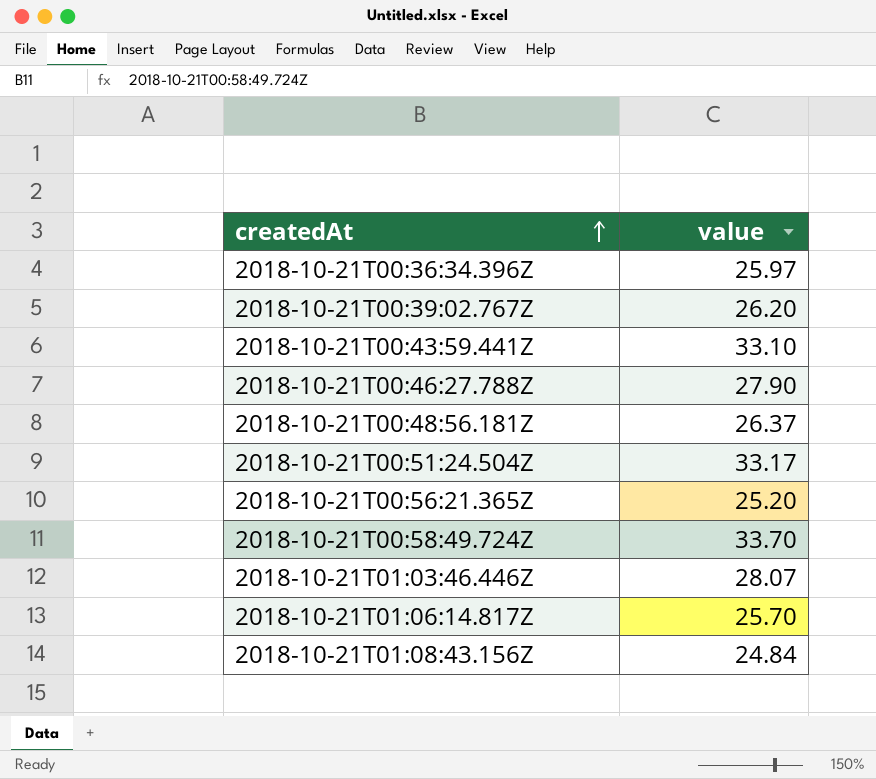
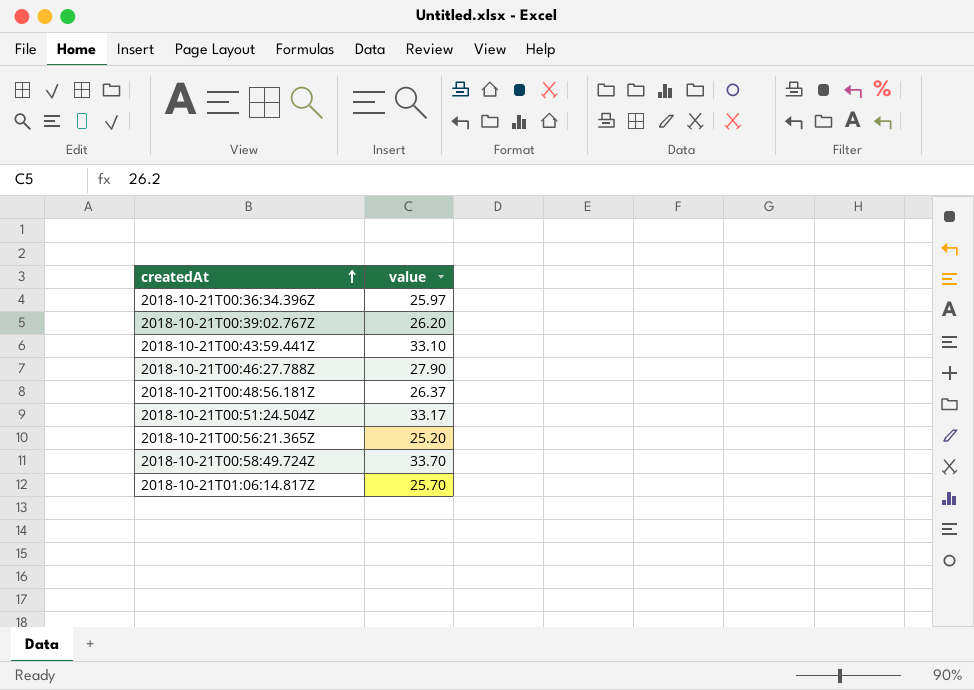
row 2018-10-21T01:03:46.446Z: 28.07 -> none
row 2018-10-21T01:08:43.156Z: 24.84 -> none

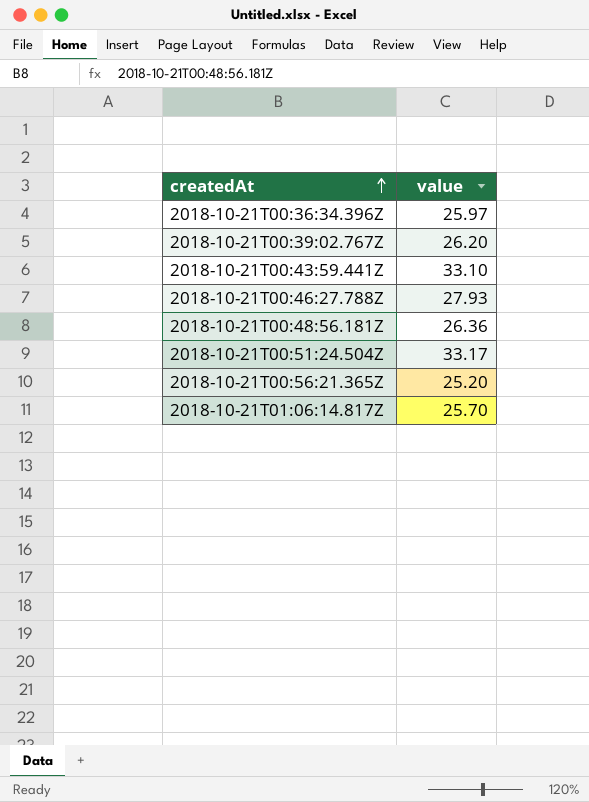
row 2018-10-21T00:58:49.724Z: 33.70 -> none
2018-10-21T00:46:27.788Z | value: 27.90 -> 27.93
2018-10-21T00:48:56.181Z | value: 26.37 -> 26.36

